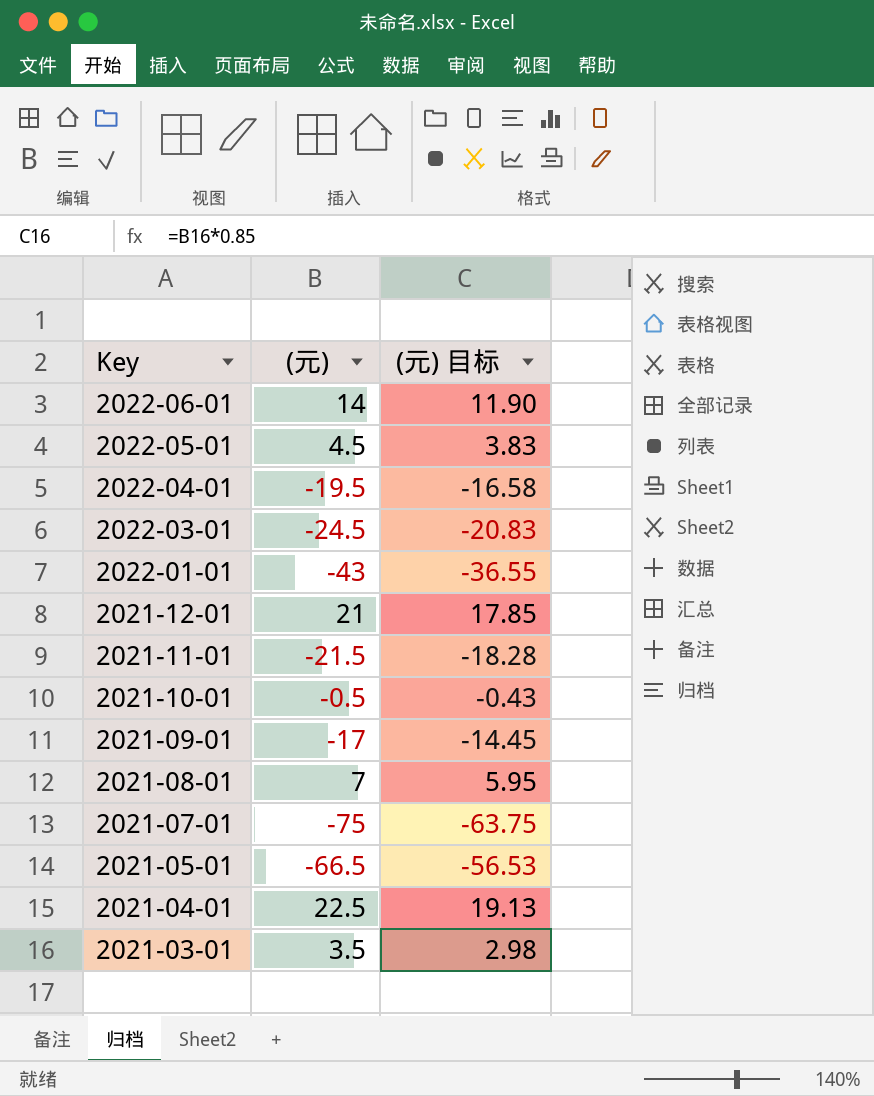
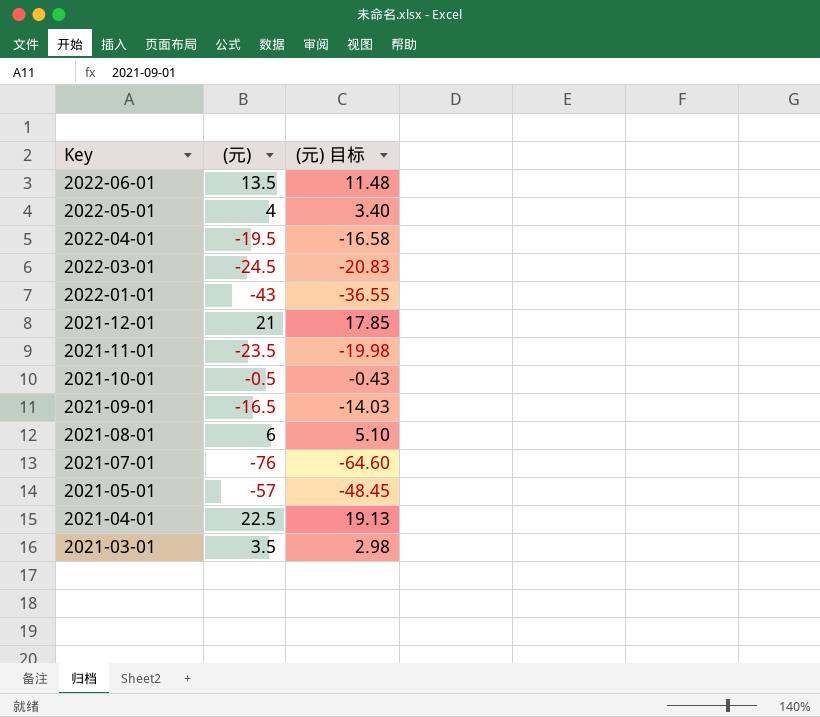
2022-06-01 | (元): 14 -> 13.5
2022-06-01 | (元) 目标: 11.90 -> 11.48
2022-05-01 | (元): 4.5 -> 4
2022-05-01 | (元) 目标: 3.83 -> 3.40
2021-11-01 | (元): -21.5 -> -23.5
2021-11-01 | (元) 目标: -18.28 -> -19.98
2021-09-01 | (元): -17 -> -16.5
2021-09-01 | (元) 目标: -14.45 -> -14.03
2021-08-01 | (元): 7 -> 6
2021-08-01 | (元) 目标: 5.95 -> 5.10
2021-07-01 | (元): -75 -> -76
2021-07-01 | (元) 目标: -63.75 -> -64.60
2021-05-01 | (元): -66.5 -> -57
2021-05-01 | (元) 目标: -56.53 -> -48.45

